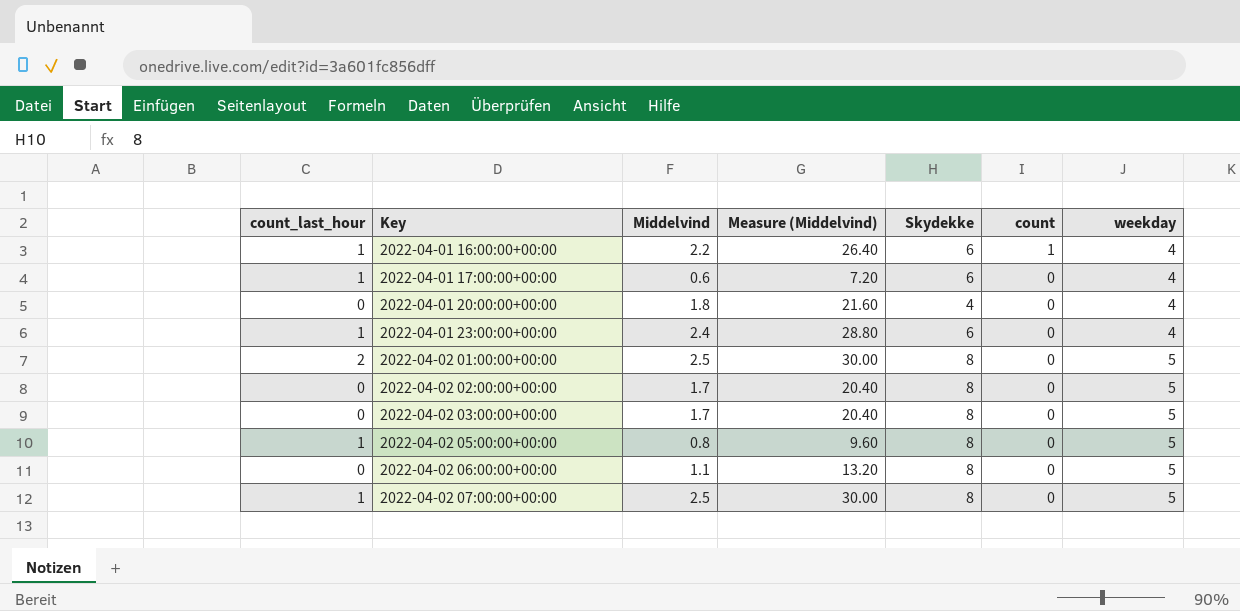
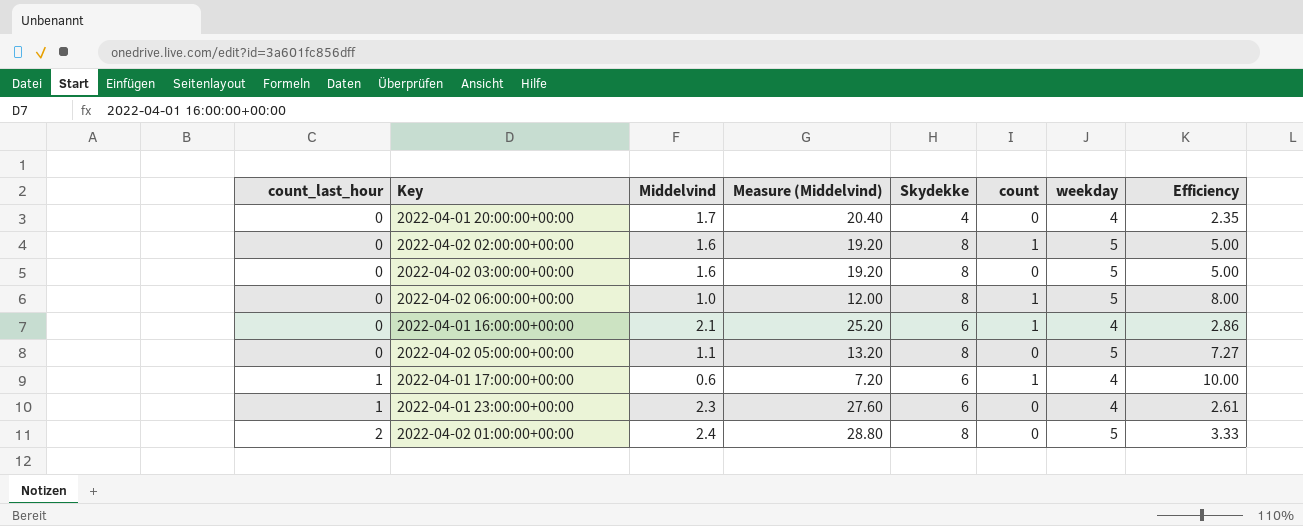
row order: Key ascending -> count_last_hour ascending
column Efficiency | formula: none -> [Skydekke] / [Middelvind]
row 2022-04-02 07:00:00+00:00: 1 | 2.5 | 30.00 | 8 | 0 | 5 -> none
2022-04-01 20:00:00+00:00 | Middelvind: 1.8 -> 1.7
2022-04-01 20:00:00+00:00 | Measure (Middelvind): 21.60 -> 20.40
2022-04-02 02:00:00+00:00 | Middelvind: 1.7 -> 1.6
2022-04-02 02:00:00+00:00 | Measure (Middelvind): 20.40 -> 19.20
2022-04-02 02:00:00+00:00 | count: 0 -> 1
2022-04-02 03:00:00+00:00 | Middelvind: 1.7 -> 1.6
2022-04-02 03:00:00+00:00 | Measure (Middelvind): 20.40 -> 19.20
2022-04-02 06:00:00+00:00 | Middelvind: 1.1 -> 1.0
2022-04-02 06:00:00+00:00 | Measure (Middelvind): 13.20 -> 12.00
2022-04-02 06:00:00+00:00 | count: 0 -> 1
2022-04-01 16:00:00+00:00 | count_last_hour: 1 -> 0
2022-04-01 16:00:00+00:00 | Middelvind: 2.2 -> 2.1
2022-04-01 16:00:00+00:00 | Measure (Middelvind): 26.40 -> 25.20
2022-04-02 05:00:00+00:00 | count_last_hour: 1 -> 0
2022-04-02 05:00:00+00:00 | Middelvind: 0.8 -> 1.1
2022-04-02 05:00:00+00:00 | Measure (Middelvind): 9.60 -> 13.20
2022-04-01 17:00:00+00:00 | count: 0 -> 1
2022-04-01 23:00:00+00:00 | Middelvind: 2.4 -> 2.3
2022-04-01 23:00:00+00:00 | Measure (Middelvind): 28.80 -> 27.60
2022-04-02 01:00:00+00:00 | Middelvind: 2.5 -> 2.4
2022-04-02 01:00:00+00:00 | Measure (Middelvind): 30.00 -> 28.80

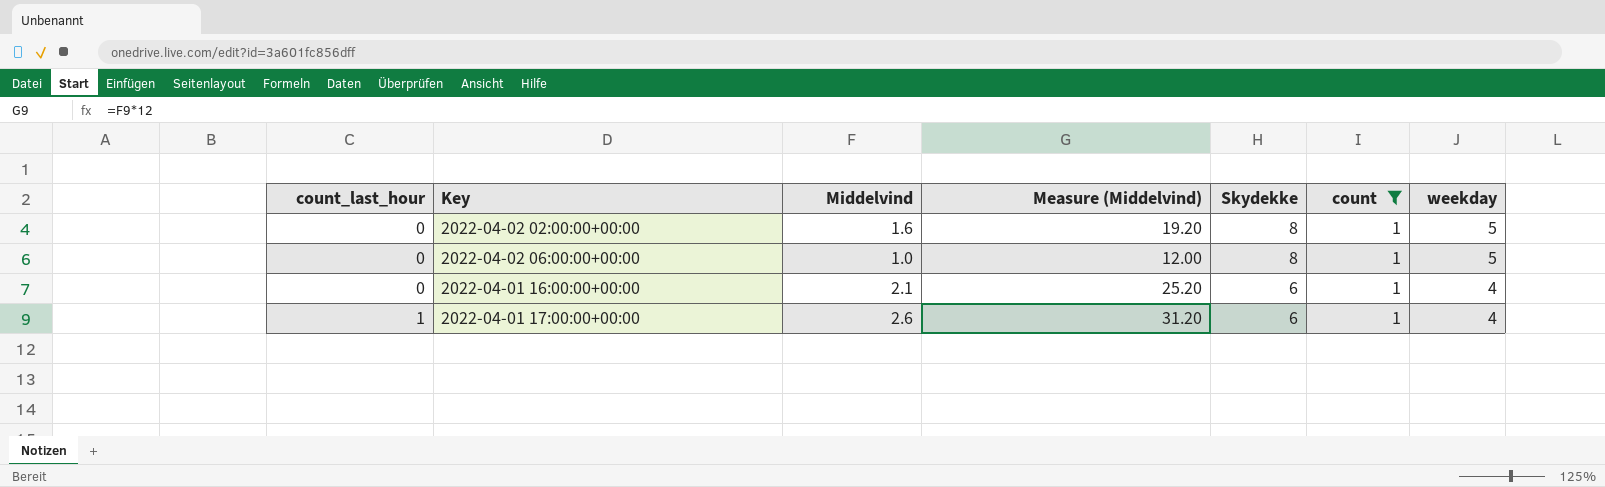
filter: none -> count = 1
column Efficiency | formula: [Skydekke] / [Middelvind] -> none
2022-04-01 17:00:00+00:00 | Middelvind: 0.6 -> 2.6
2022-04-01 17:00:00+00:00 | Measure (Middelvind): 7.20 -> 31.20

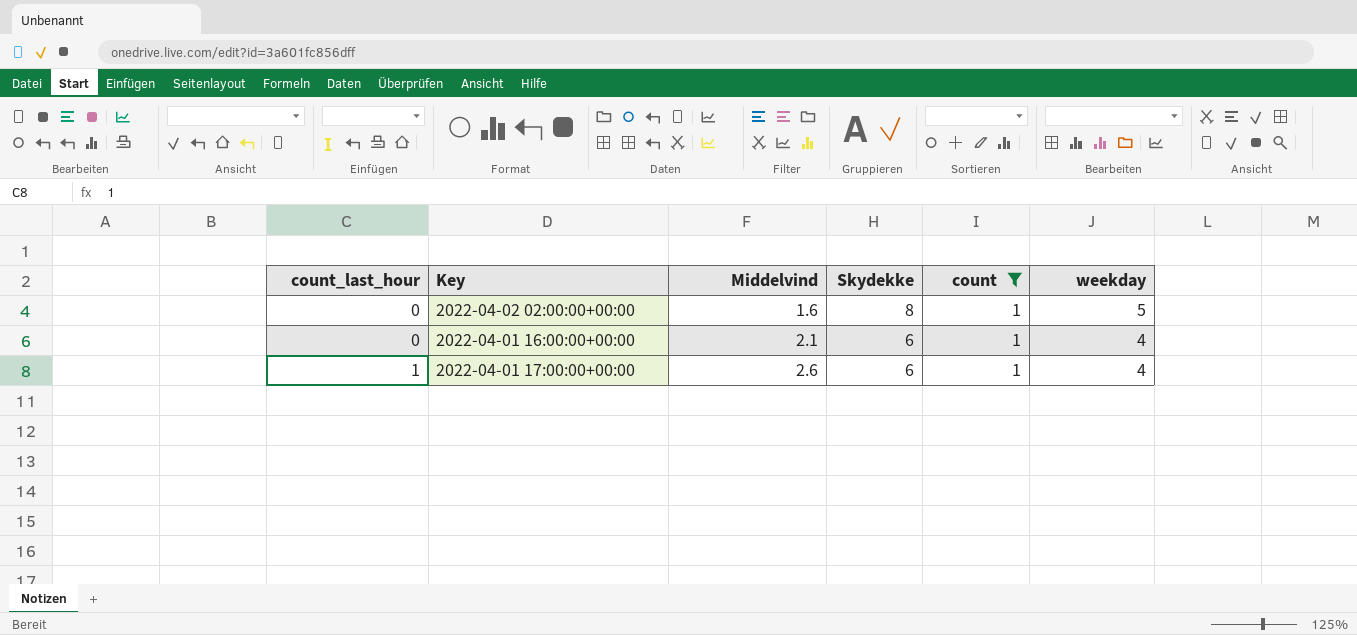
column Measure (Middelvind) | formula: [Middelvind] * 12 -> none
row 2022-04-02 06:00:00+00:00: 0 | 1.0 | 12.00 | 8 | 1 | 5 -> none

